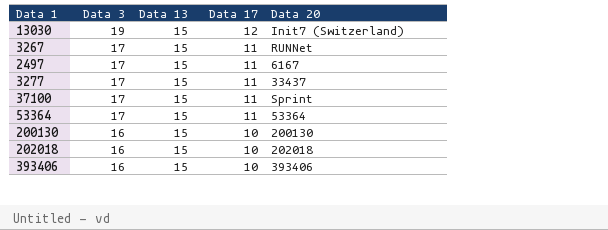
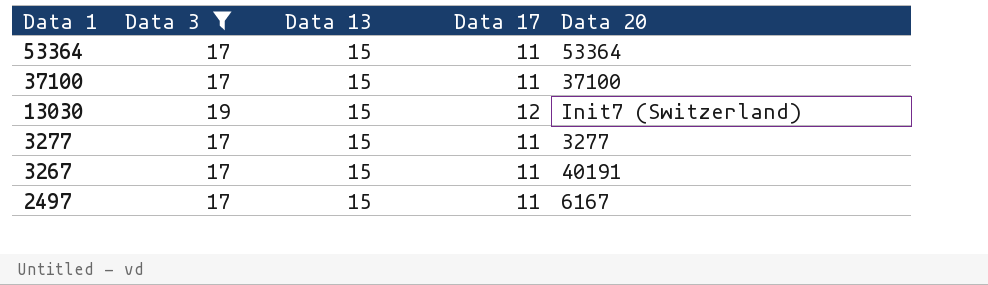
filter: none -> Data 3 != 16
row order: Data 3 descending -> Data 1 descending
37100 | Data 20: Sprint -> 37100
3277 | Data 20: 33437 -> 3277
3267 | Data 20: RUNNet -> 40191

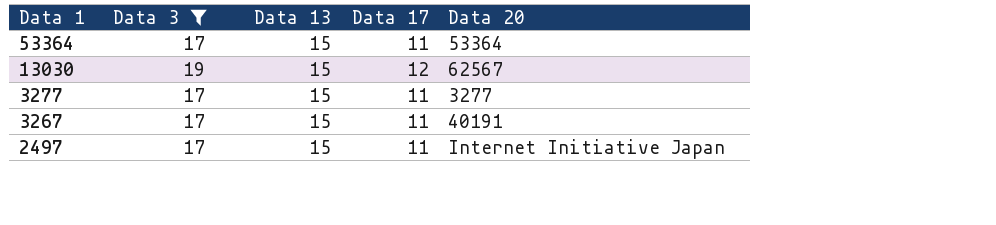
row 37100: 17 | 15 | 11 | 37100 -> none
13030 | Data 20: Init7 (Switzerland) -> 62567
2497 | Data 20: 6167 -> Internet Initiative Japan

